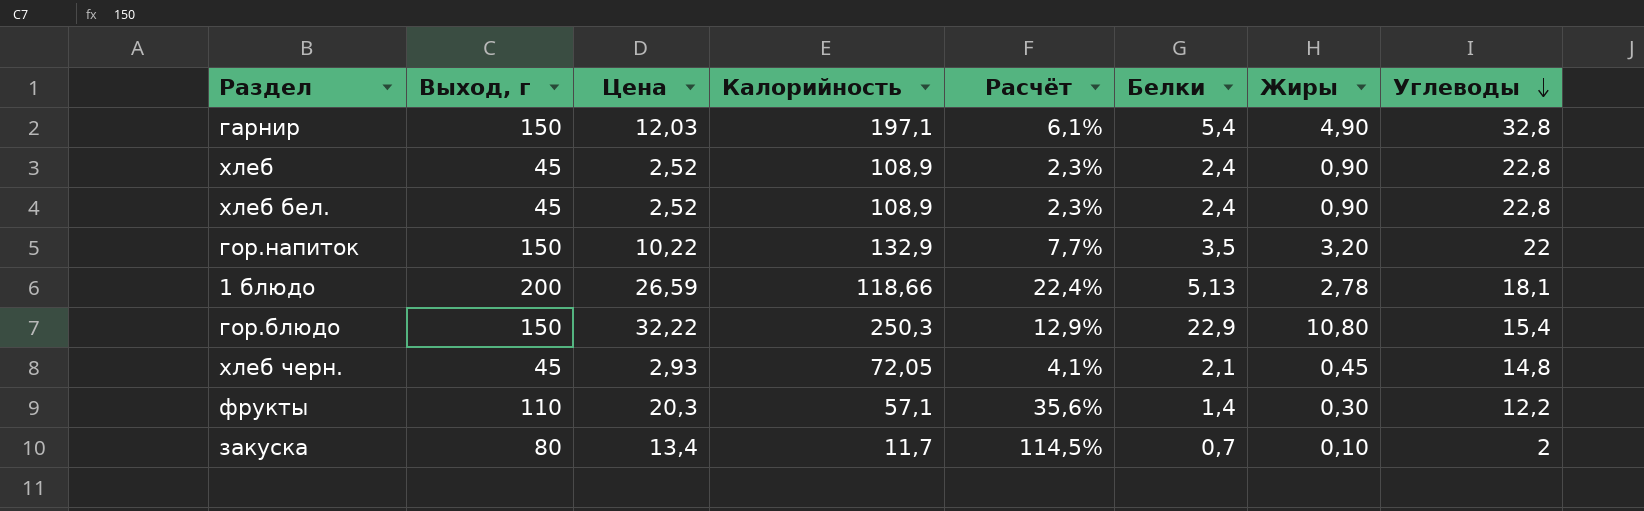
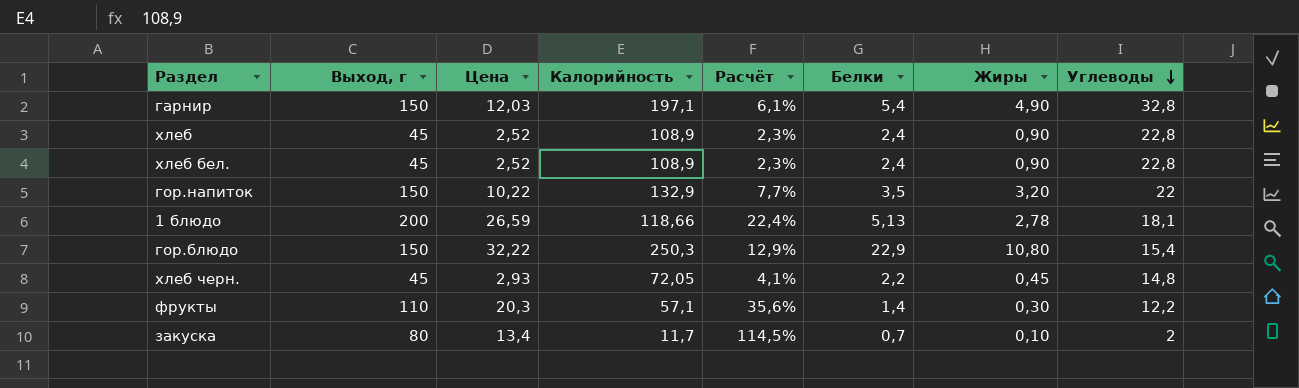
хлеб черн. | Белки: 2,1 -> 2,2

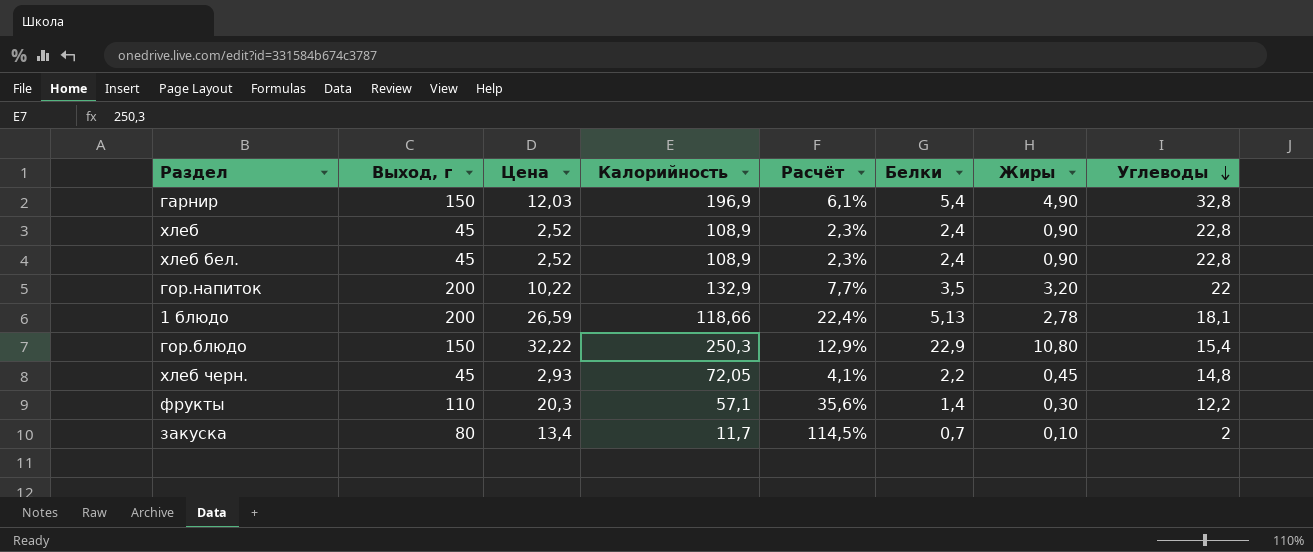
гарнир | Калорийность: 197,1 -> 196,9
гор.напиток | Выход, г: 150 -> 200

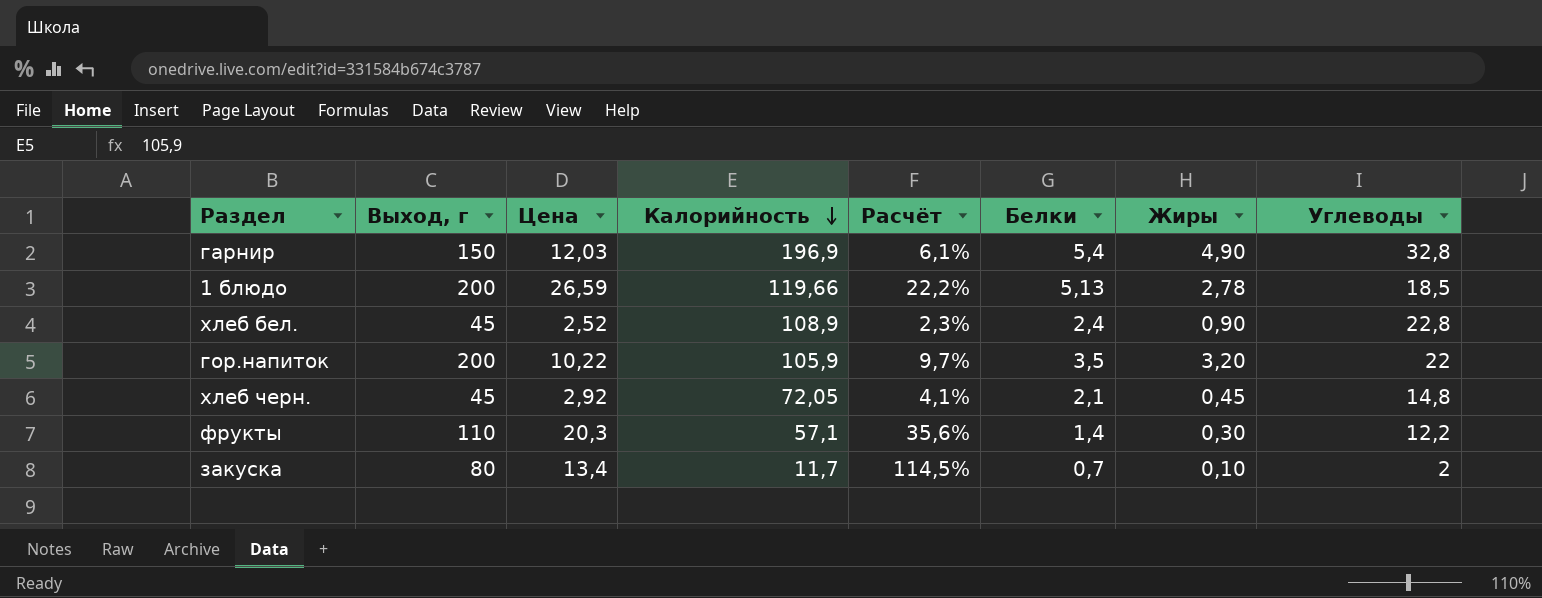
row order: Углеводы descending -> Калорийность descending
row хлеб: 45 | 2,52 | 108,9 | 2,3% | 2,4 | 0,90 | 22,8 -> none
row гор.блюдо: 150 | 32,22 | 250,3 | 12,9% | 22,9 | 10,80 | 15,4 -> none
1 блюдо | Калорийность: 118,66 -> 119,66
1 блюдо | Расчёт: 22,4% -> 22,2%
1 блюдо | Углеводы: 18,1 -> 18,5
гор.напиток | Калорийность: 132,9 -> 105,9
гор.напиток | Расчёт: 7,7% -> 9,7%
хлеб черн. | Цена: 2,93 -> 2,92
хлеб черн. | Белки: 2,2 -> 2,1

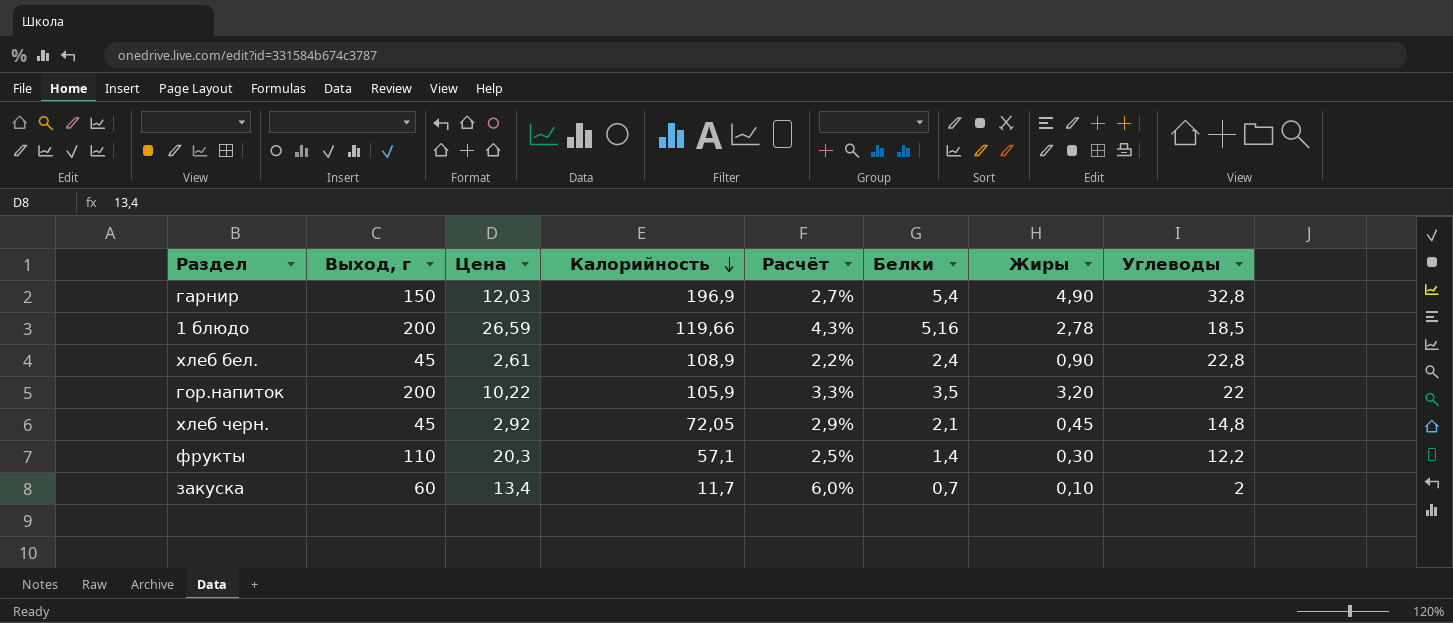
column Расчёт | formula: [Цена] / [Калорийность] -> [Белки] / [Калорийность]
1 блюдо | Белки: 5,13 -> 5,16
хлеб бел. | Цена: 2,52 -> 2,61
закуска | Выход, г: 80 -> 60

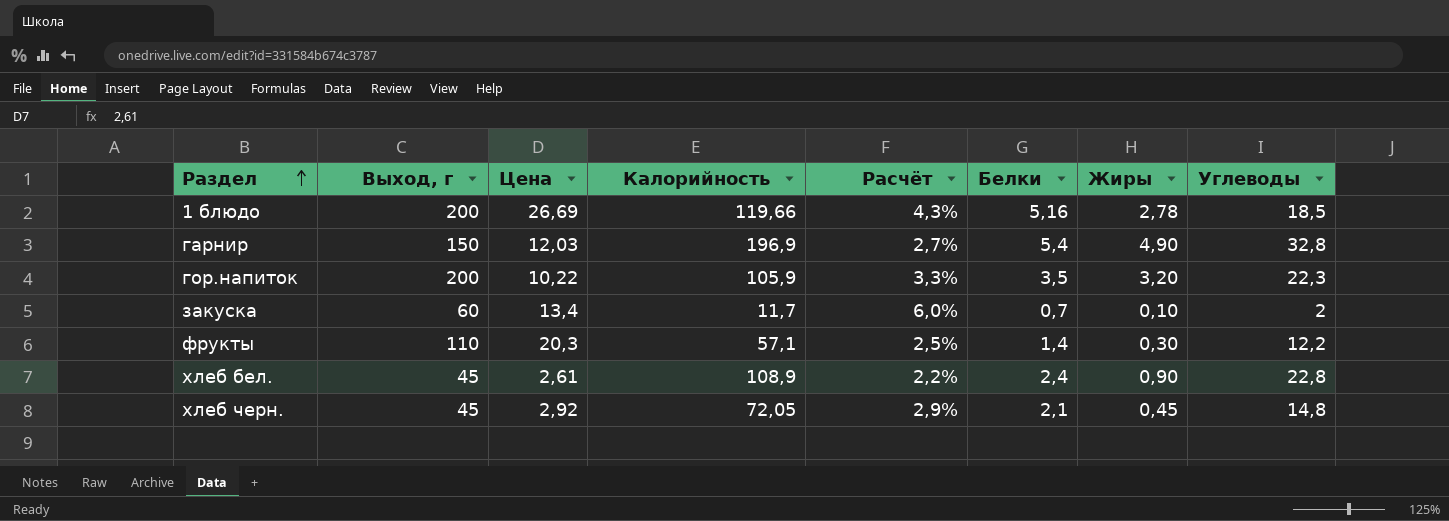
row order: Калорийность descending -> Раздел ascending
1 блюдо | Цена: 26,59 -> 26,69
гор.напиток | Углеводы: 22 -> 22,3

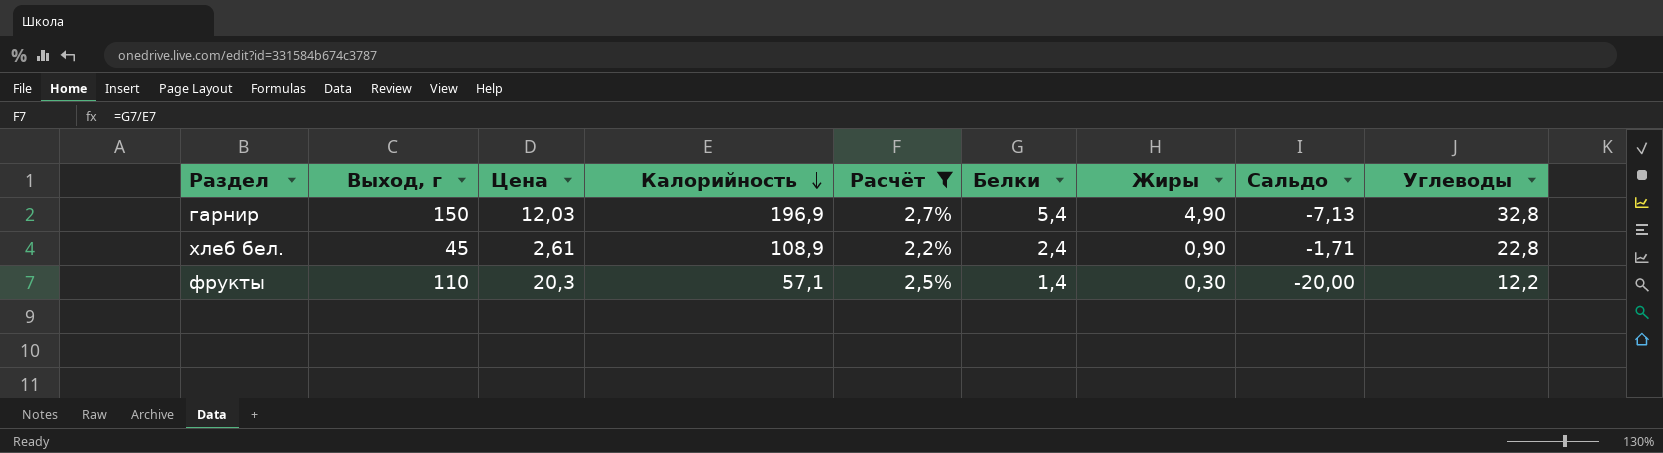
filter: none -> Расчёт <= 2,7%
row order: Раздел ascending -> Калорийность descending
column Сальдо | formula: none -> [Жиры] - [Цена]

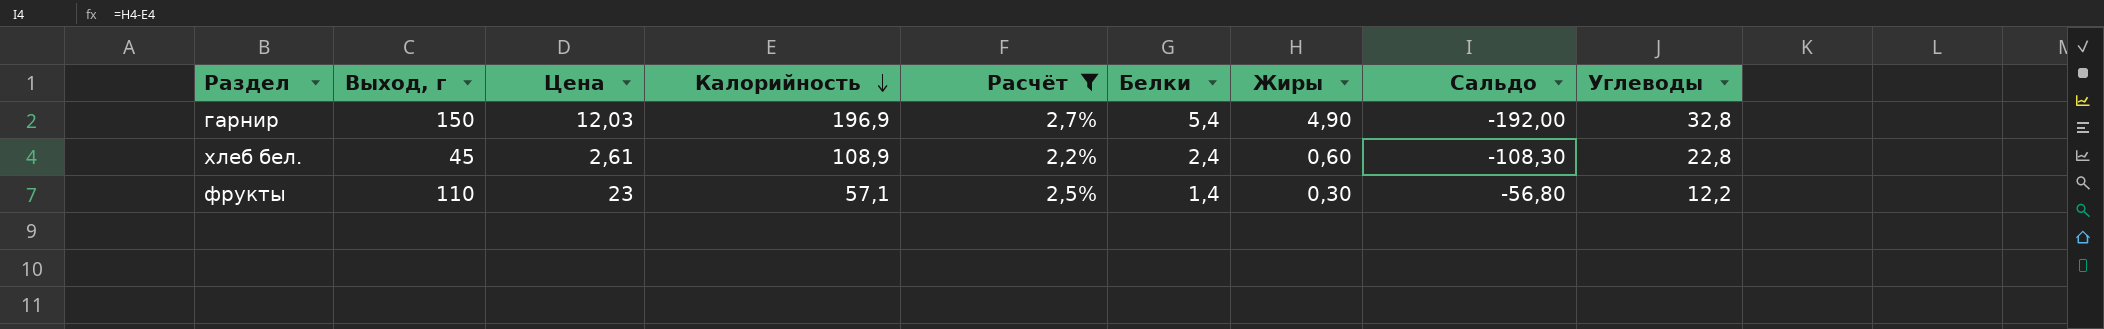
column Сальдо | formula: [Жиры] - [Цена] -> [Жиры] - [Калорийность]
хлеб бел. | Жиры: 0,90 -> 0,60
фрукты | Цена: 20,3 -> 23

